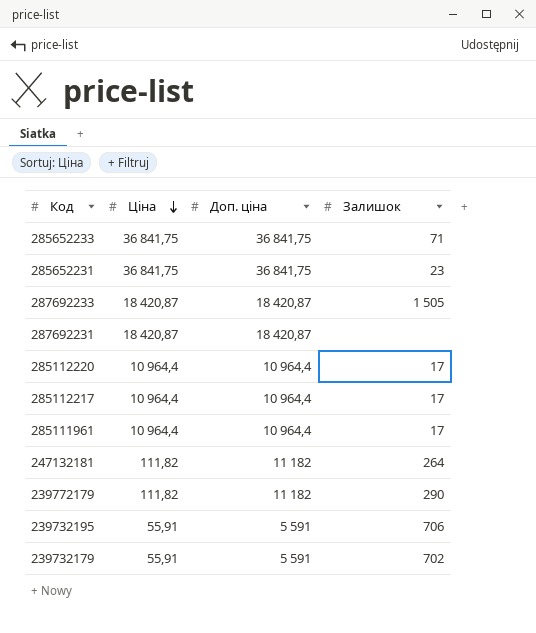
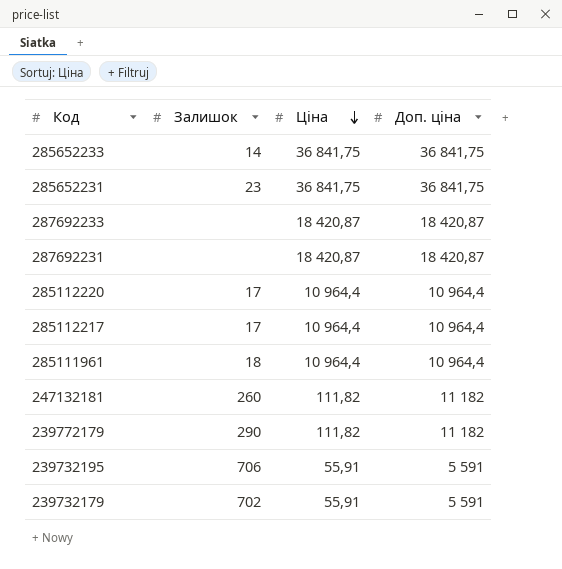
column Залишок | position: 4 -> 2
285652233 | Залишок: 71 -> 14
287692233 | Залишок: 1 505 -> none
285111961 | Залишок: 17 -> 18
247132181 | Залишок: 264 -> 260

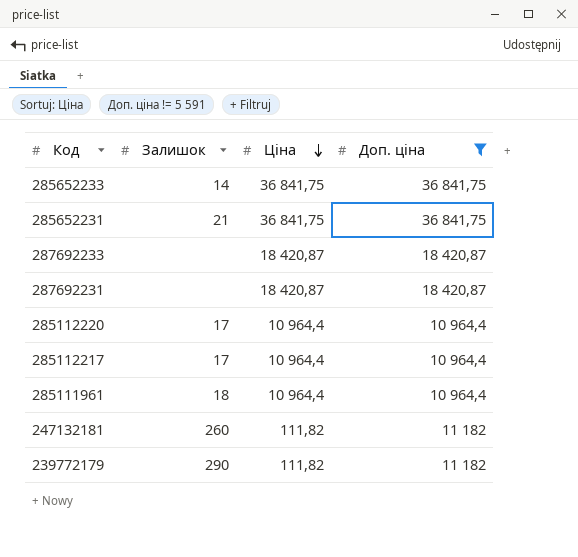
filter: none -> Доп. ціна != 5 591
285652231 | Залишок: 23 -> 21

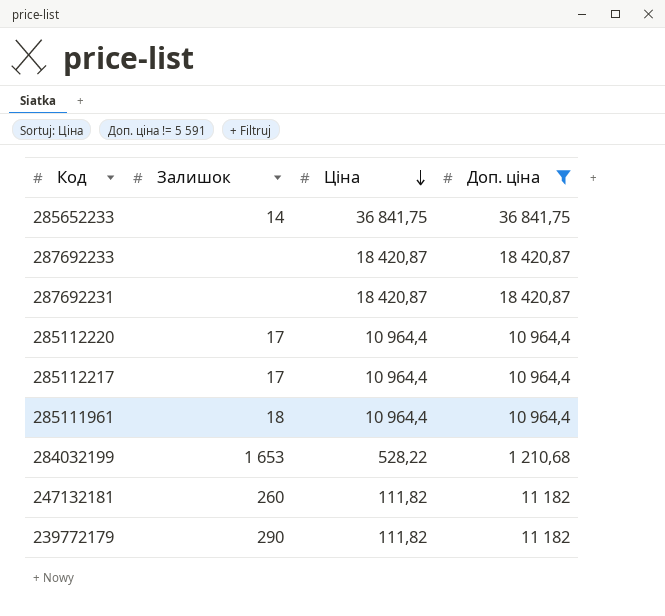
row 285652231: 21 | 36 841,75 | 36 841,75 -> none
row 284032199: none -> 1 653 | 528,22 | 1 210,68

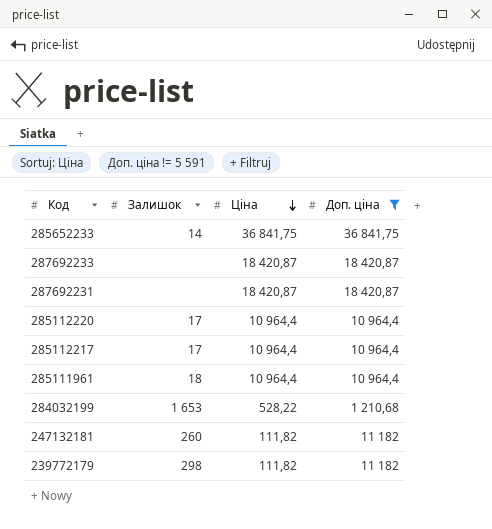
239772179 | Залишок: 290 -> 298

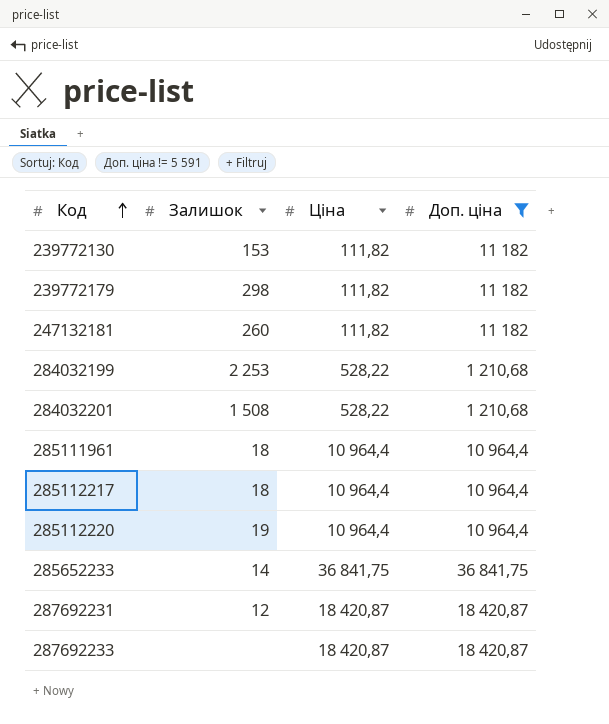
row order: Ціна descending -> Код ascending
row 239772130: none -> 153 | 111,82 | 11 182
284032199 | Залишок: 1 653 -> 2 253
row 284032201: none -> 1 508 | 528,22 | 1 210,68
285112217 | Залишок: 17 -> 18
285112220 | Залишок: 17 -> 19
287692231 | Залишок: none -> 12

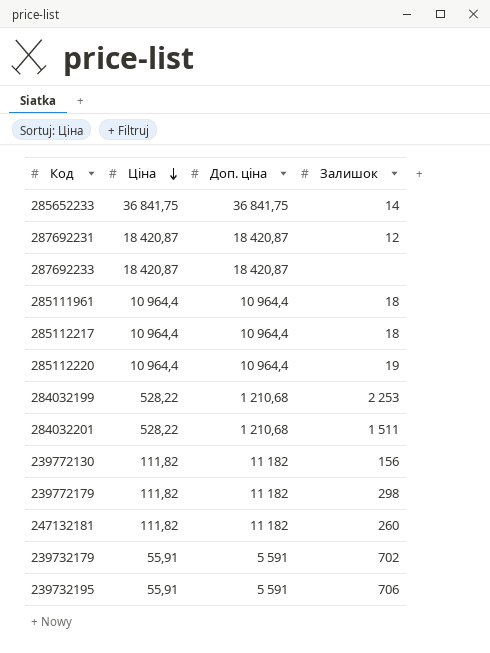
filter: Доп. ціна != 5 591 -> none
row order: Код ascending -> Ціна descending
column Залишок | position: 2 -> 4
284032201 | Залишок: 1 508 -> 1 511
239772130 | Залишок: 153 -> 156

